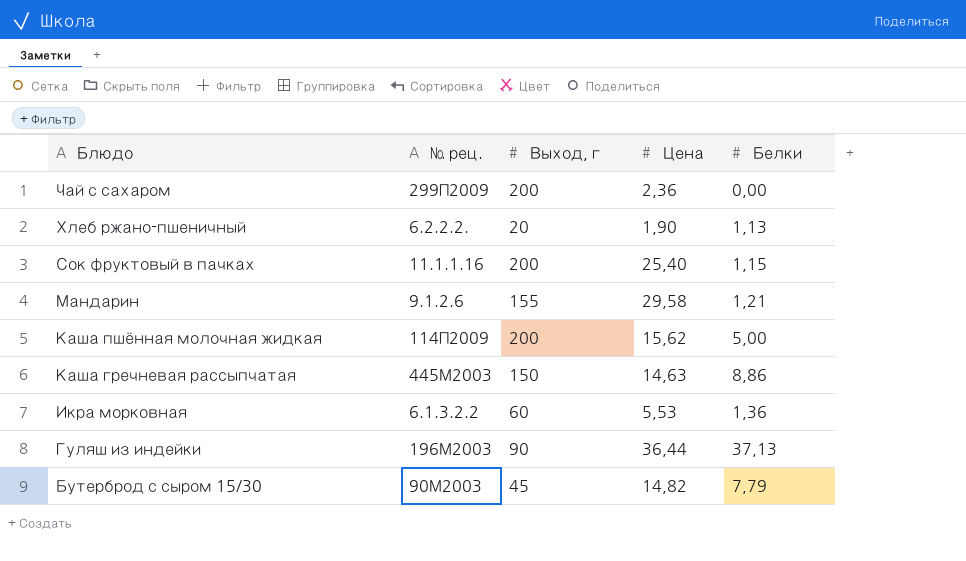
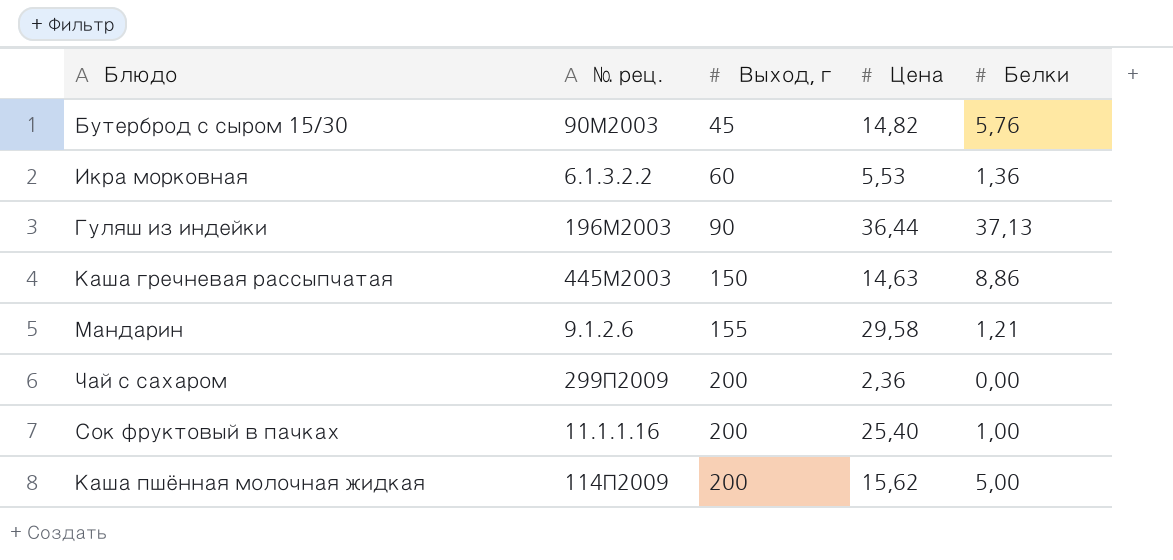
row order: Блюдо descending -> Выход, г ascending
row Хлеб ржано-пшеничный: 6.2.2.2. | 20 | 1,90 | 1,13 -> none
Бутерброд с сыром 15/30 | Белки: 7,79 -> 5,76
Сок фруктовый в пачках | Белки: 1,15 -> 1,00

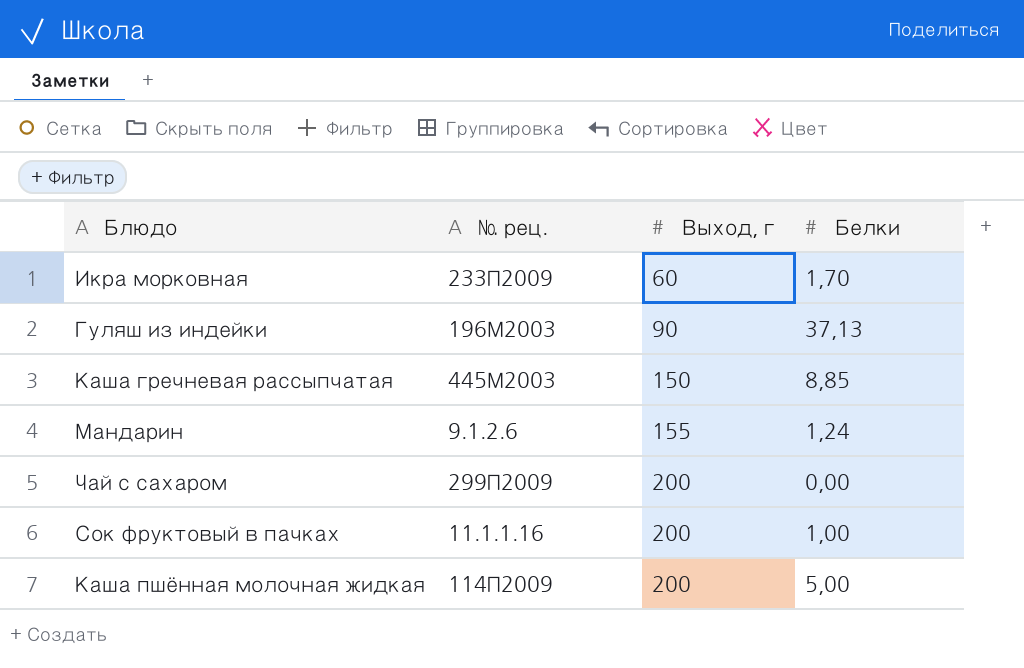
column Цена | position: 4 -> none
row Бутерброд с сыром 15/30: 90М2003 | 45 | 14,82 | 5,76 -> none
Икра морковная | № рец.: 6.1.3.2.2 -> 233П2009
Икра морковная | Белки: 1,36 -> 1,70
Каша гречневая рассыпчатая | Белки: 8,86 -> 8,85
Мандарин | Белки: 1,21 -> 1,24

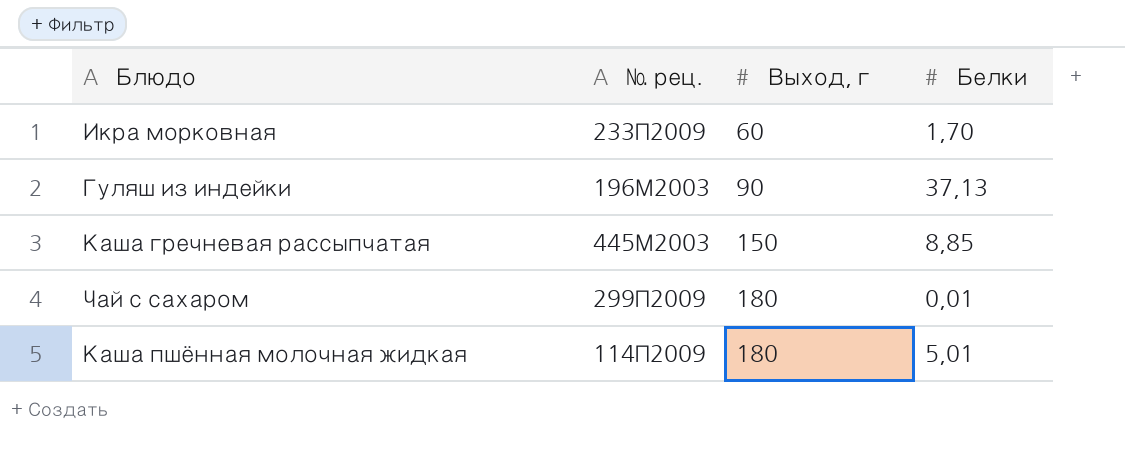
row Мандарин: 9.1.2.6 | 155 | 1,24 -> none
row Сок фруктовый в пачках: 11.1.1.16 | 200 | 1,00 -> none
Чай с сахаром | Выход, г: 200 -> 180
Чай с сахаром | Белки: 0,00 -> 0,01
Каша пшённая молочная жидкая | Выход, г: 200 -> 180
Каша пшённая молочная жидкая | Белки: 5,00 -> 5,01

